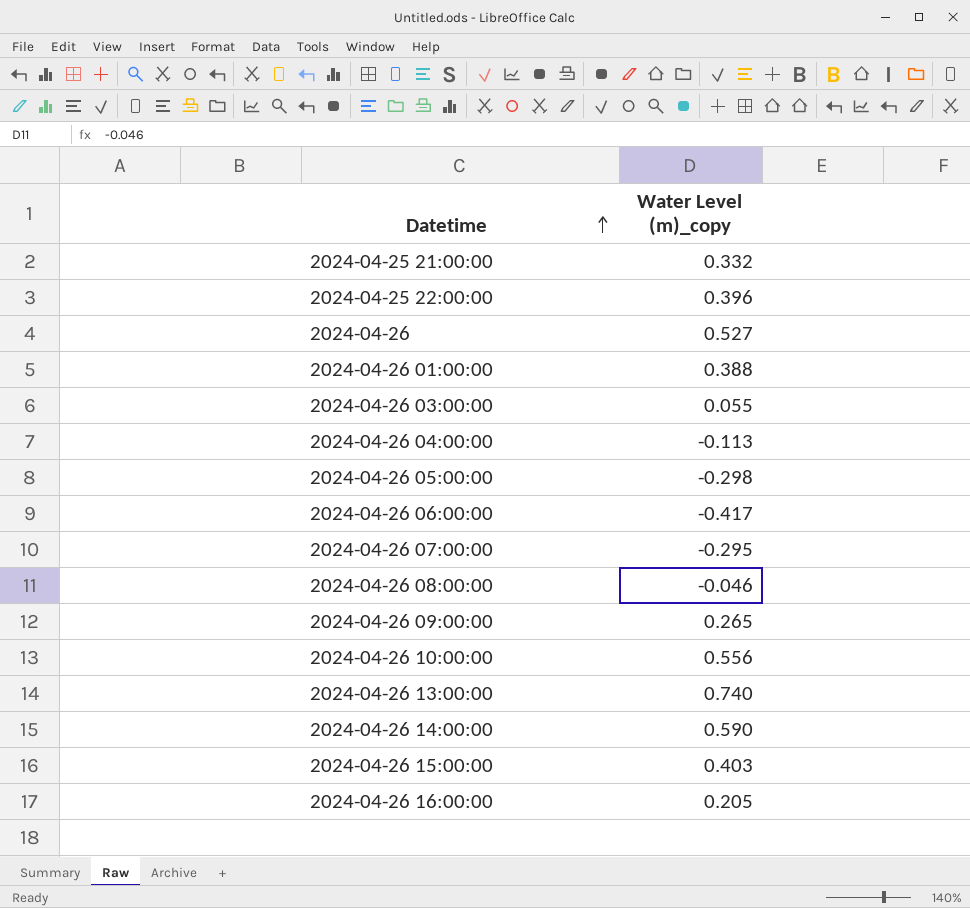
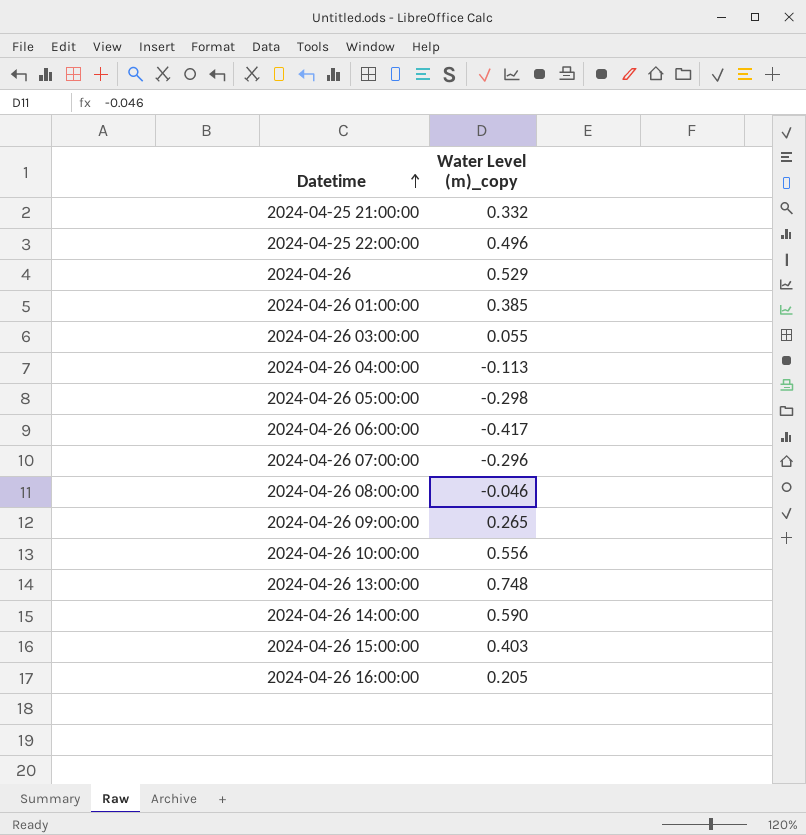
2024-04-25 22:00:00 | Water Level (m)_copy: 0.396 -> 0.496
2024-04-26 | Water Level (m)_copy: 0.527 -> 0.529
2024-04-26 01:00:00 | Water Level (m)_copy: 0.388 -> 0.385
2024-04-26 07:00:00 | Water Level (m)_copy: -0.295 -> -0.296
2024-04-26 13:00:00 | Water Level (m)_copy: 0.740 -> 0.748

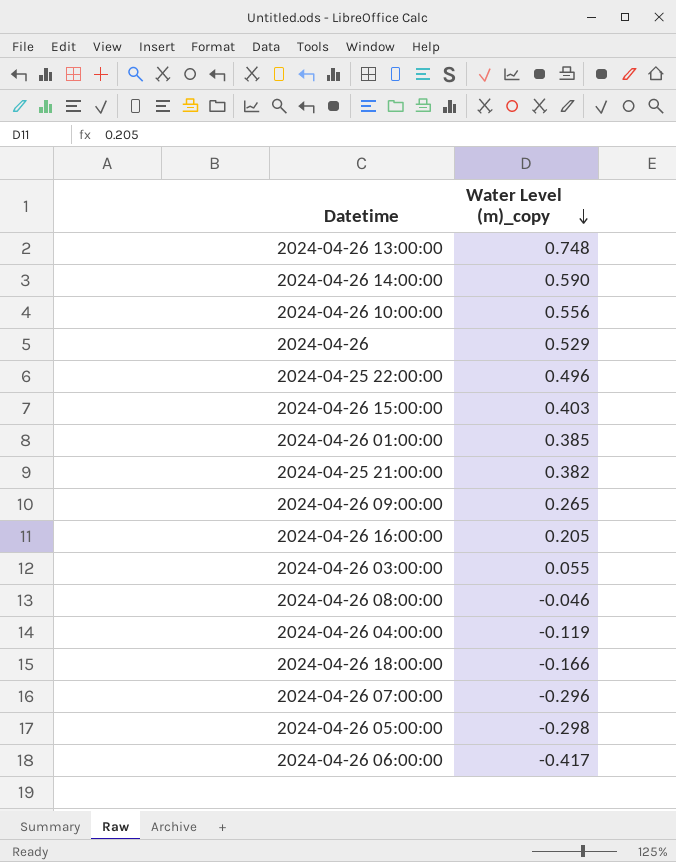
row order: Datetime ascending -> Water Level (m)_copy descending
2024-04-25 21:00:00 | Water Level (m)_copy: 0.332 -> 0.382
2024-04-26 04:00:00 | Water Level (m)_copy: -0.113 -> -0.119
row 2024-04-26 18:00:00: none -> -0.166

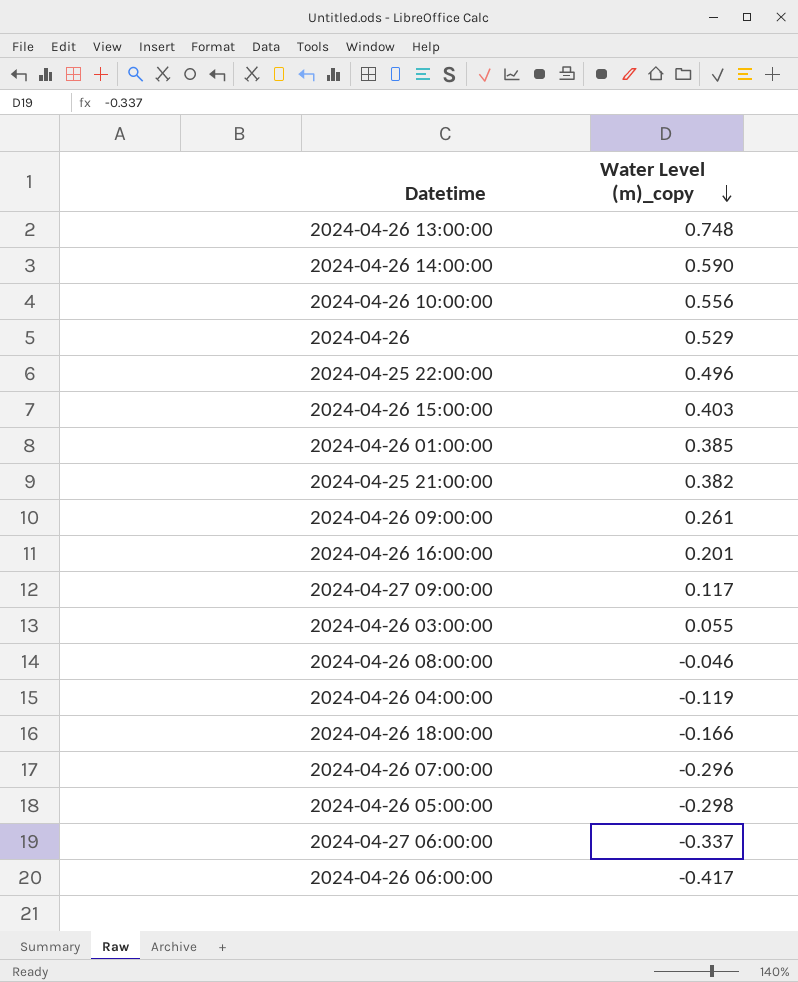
2024-04-26 09:00:00 | Water Level (m)_copy: 0.265 -> 0.261
2024-04-26 16:00:00 | Water Level (m)_copy: 0.205 -> 0.201
row 2024-04-27 09:00:00: none -> 0.117
row 2024-04-27 06:00:00: none -> -0.337

